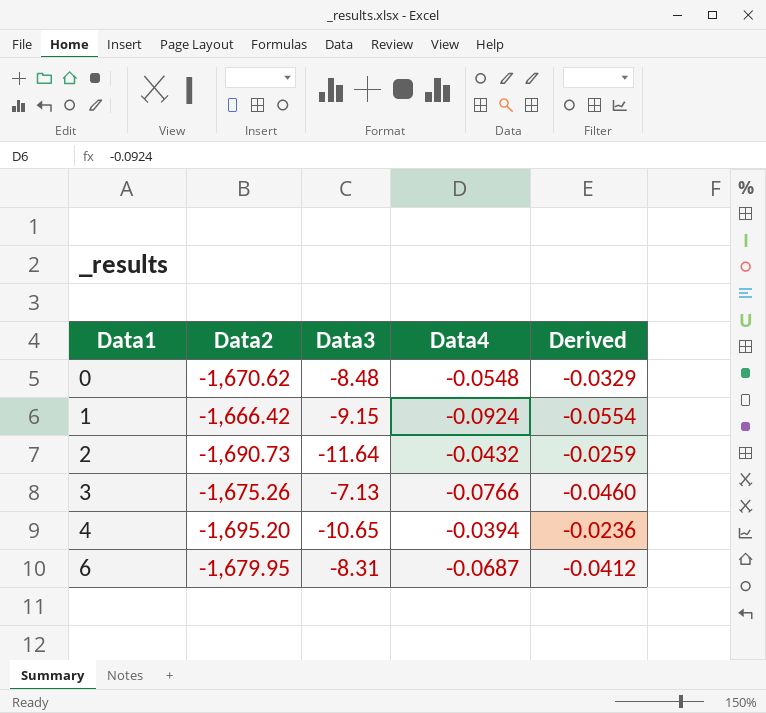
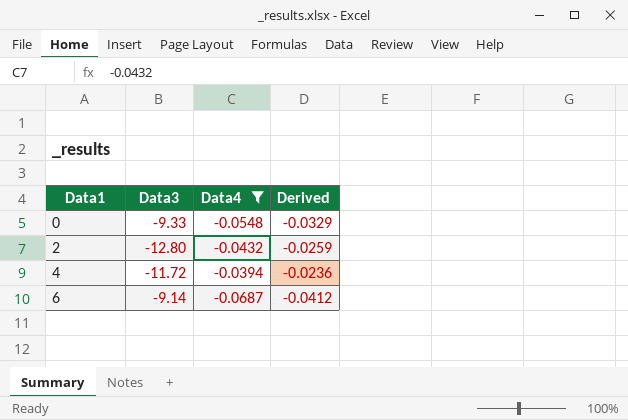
filter: none -> Data4 >= -0.0687
column Data2 | position: 2 -> none
0 | Data3: -8.48 -> -9.33
2 | Data3: -11.64 -> -12.80
4 | Data3: -10.65 -> -11.72
6 | Data3: -8.31 -> -9.14

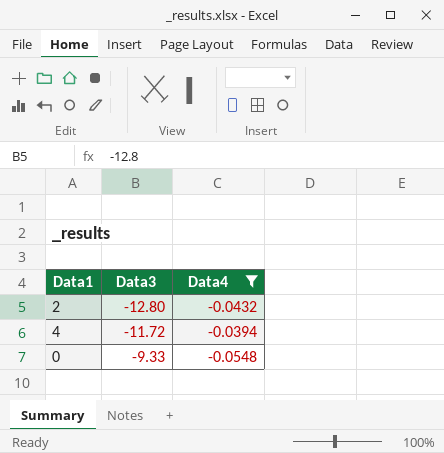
row order: Data1 ascending -> Data3 ascending
column Derived | formula: [Data4] * 0.6 -> none
row 6: -9.14 | -0.0687 | -0.0412 -> none

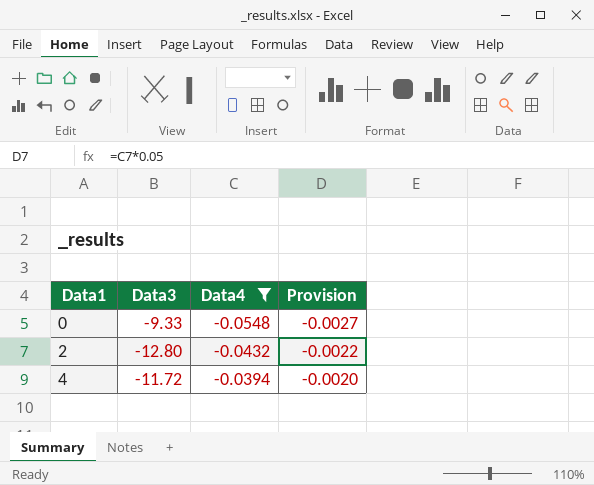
row order: Data3 ascending -> Data1 ascending
column Provision | formula: none -> [Data4] * 0.05

